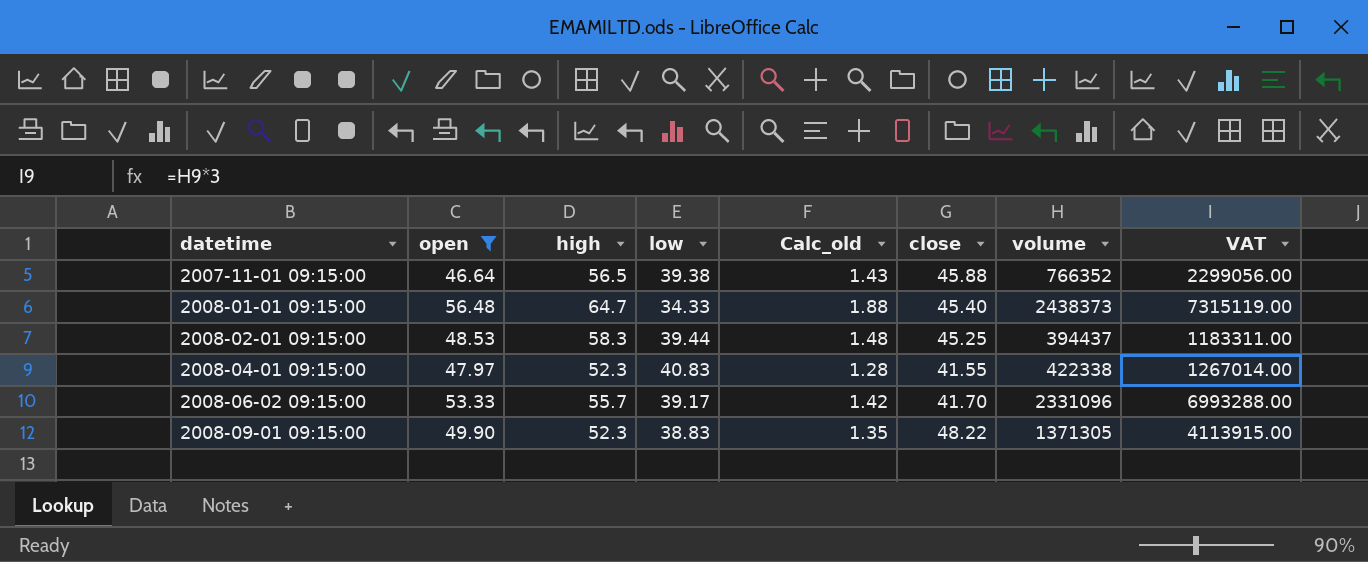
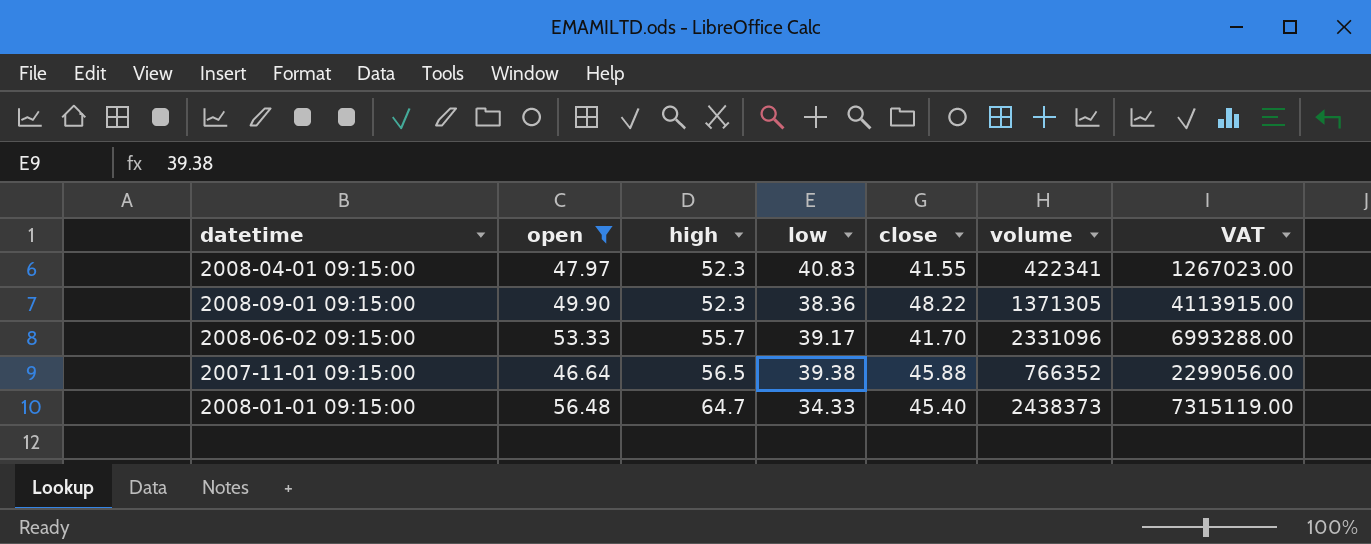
row order: datetime ascending -> high ascending
column Calc_old | formula: [high] / [low] -> none
row 2008-02-01 09:15:00: 48.53 | 58.3 | 39.44 | 1.48 | 45.25 | 394437 | 1183311.00 -> none
2008-04-01 09:15:00 | volume: 422338 -> 422341
2008-04-01 09:15:00 | VAT: 1267014.00 -> 1267023.00
2008-09-01 09:15:00 | low: 38.83 -> 38.36

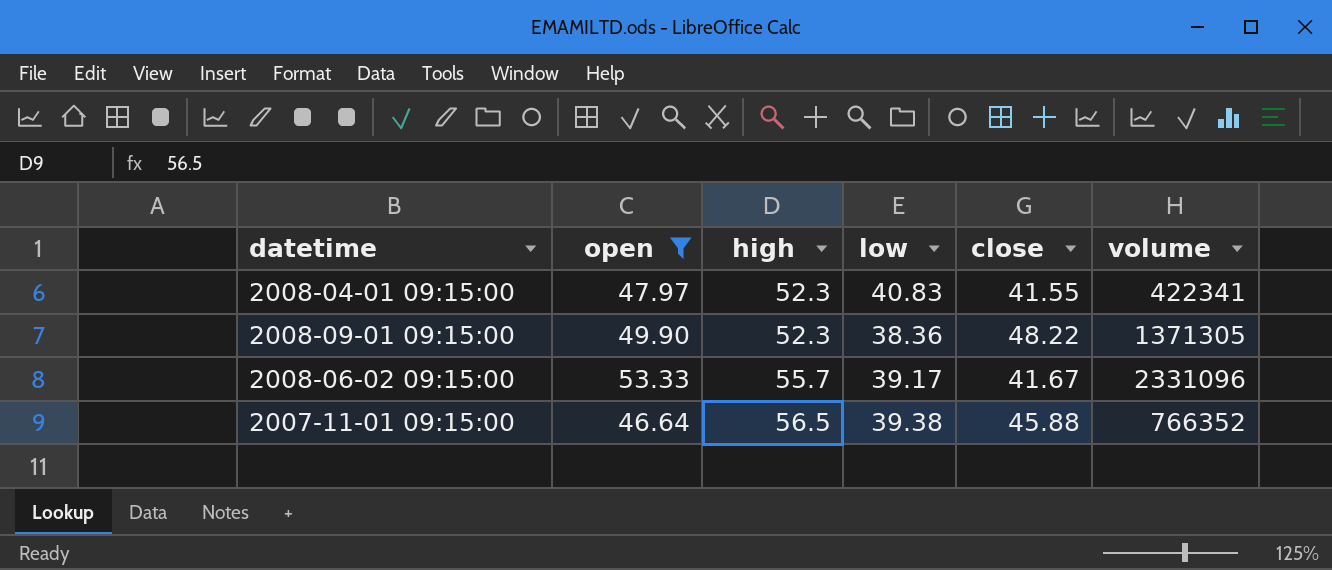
column VAT | formula: [volume] * 3 -> none
row 2008-01-01 09:15:00: 56.48 | 64.7 | 34.33 | 45.40 | 2438373 | 7315119.00 -> none
2008-06-02 09:15:00 | close: 41.70 -> 41.67

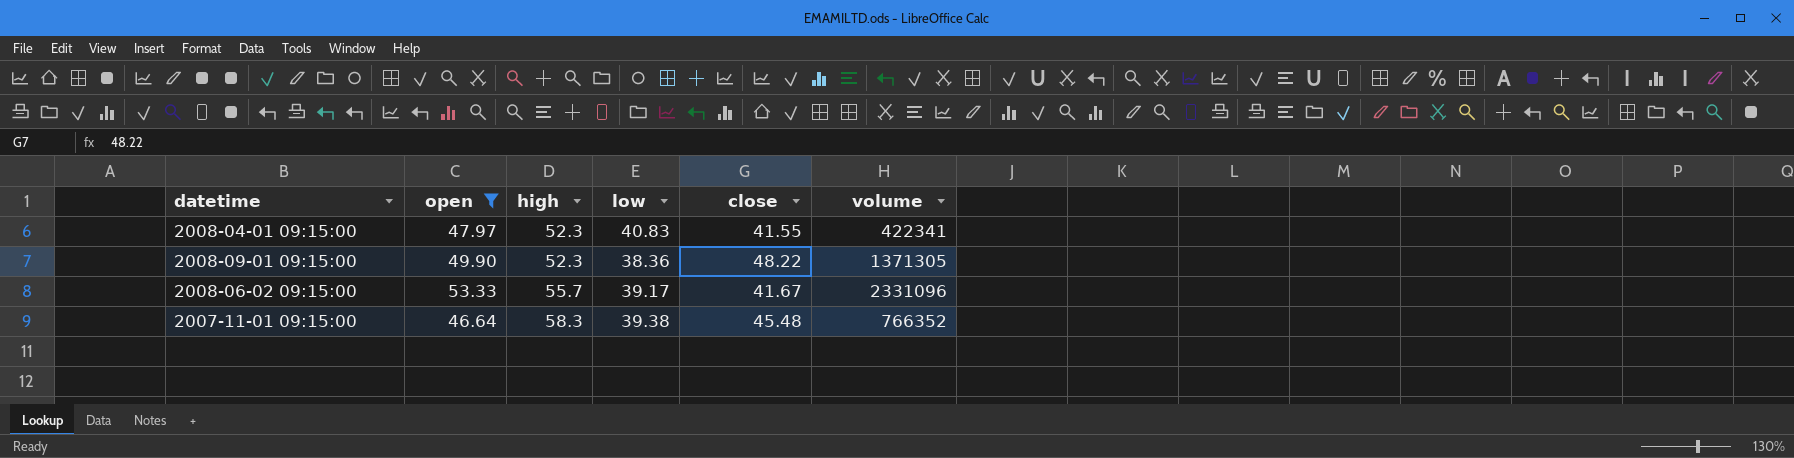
2007-11-01 09:15:00 | high: 56.5 -> 58.3
2007-11-01 09:15:00 | close: 45.88 -> 45.48

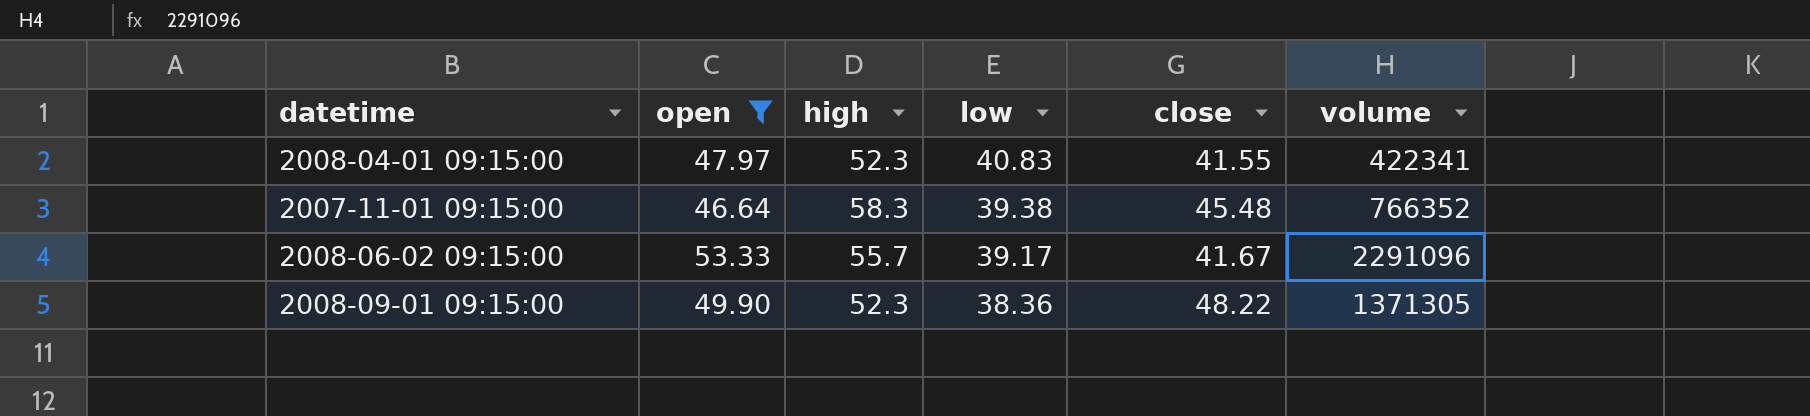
row order: high ascending -> low descending
2008-06-02 09:15:00 | volume: 2331096 -> 2291096

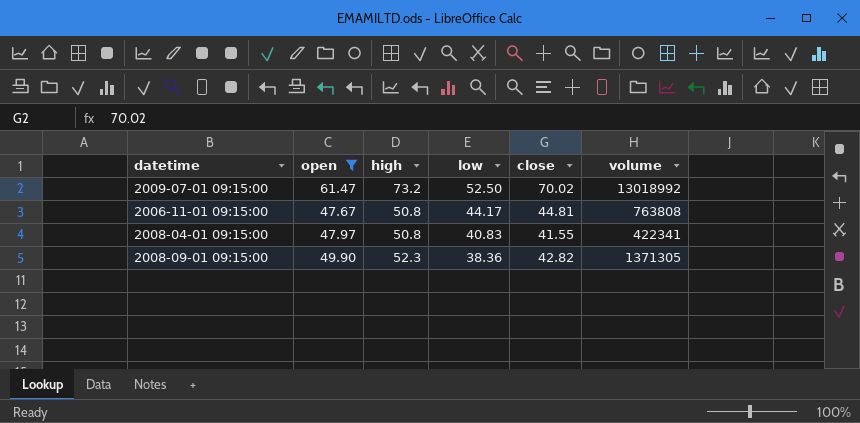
row 2007-11-01 09:15:00: 46.64 | 58.3 | 39.38 | 45.48 | 766352 -> none
row 2008-06-02 09:15:00: 53.33 | 55.7 | 39.17 | 41.67 | 2291096 -> none
row 2009-07-01 09:15:00: none -> 61.47 | 73.2 | 52.50 | 70.02 | 13018992
row 2006-11-01 09:15:00: none -> 47.67 | 50.8 | 44.17 | 44.81 | 763808
2008-04-01 09:15:00 | high: 52.3 -> 50.8
2008-09-01 09:15:00 | close: 48.22 -> 42.82

